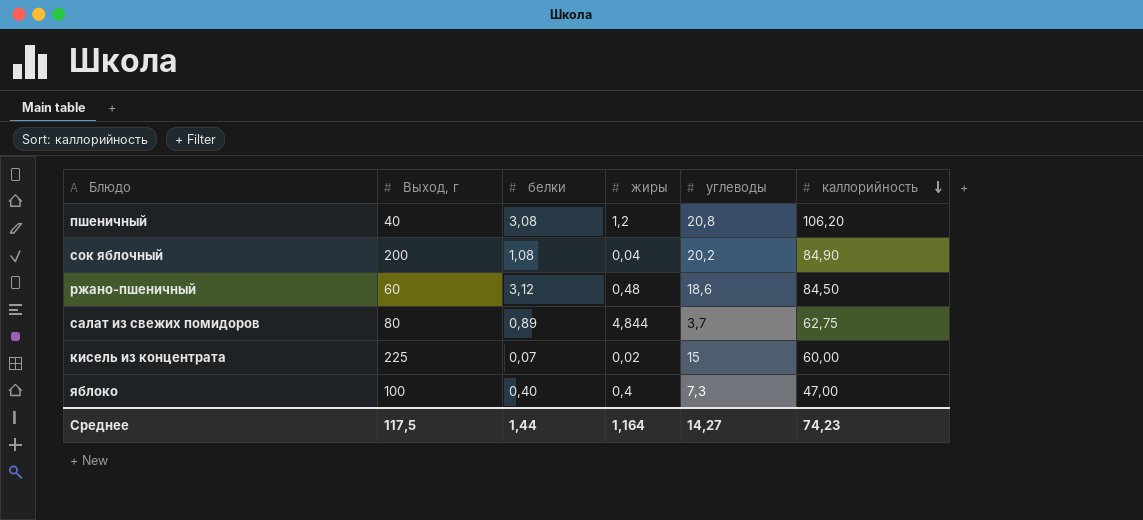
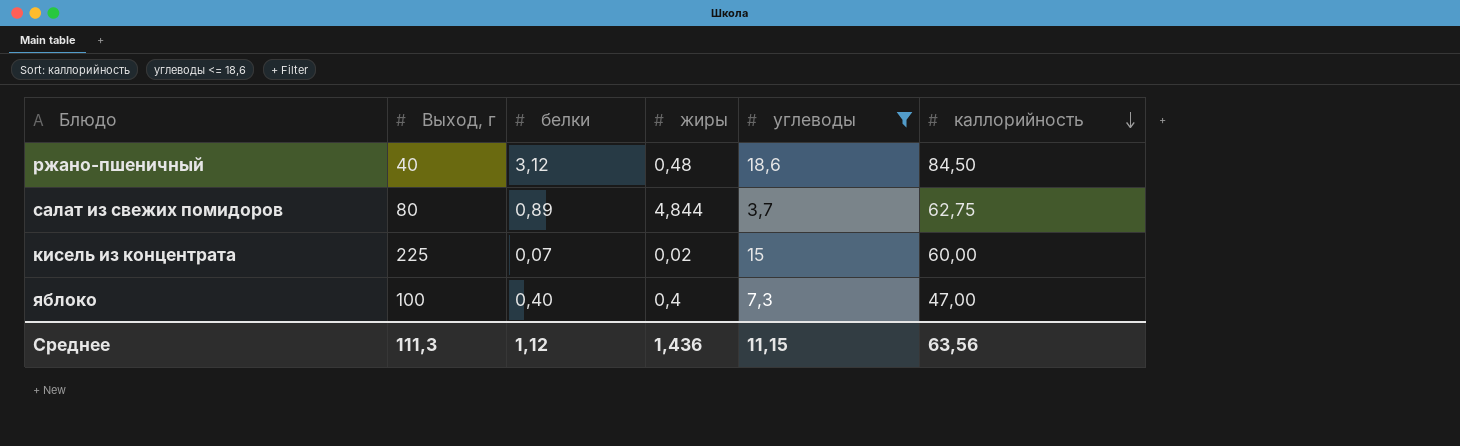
filter: none -> углеводы <= 18,6
ржано-пшеничный | Выход, г: 60 -> 40
Среднее | Выход, г: 117,5 -> 111,3
Среднее | белки: 1,44 -> 1,12
Среднее | жиры: 1,164 -> 1,436
Среднее | углеводы: 14,27 -> 11,15
Среднее | каллорийность: 74,23 -> 63,56

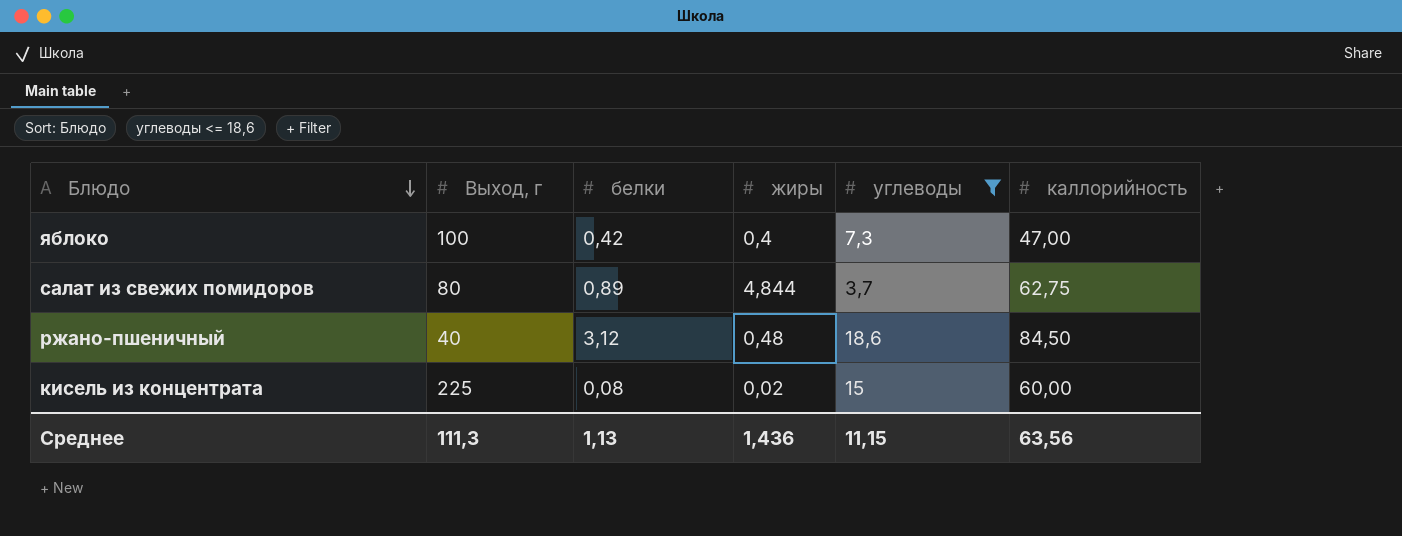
row order: каллорийность descending -> Блюдо descending
яблоко | белки: 0,40 -> 0,42
кисель из концентрата | белки: 0,07 -> 0,08
Среднее | белки: 1,12 -> 1,13

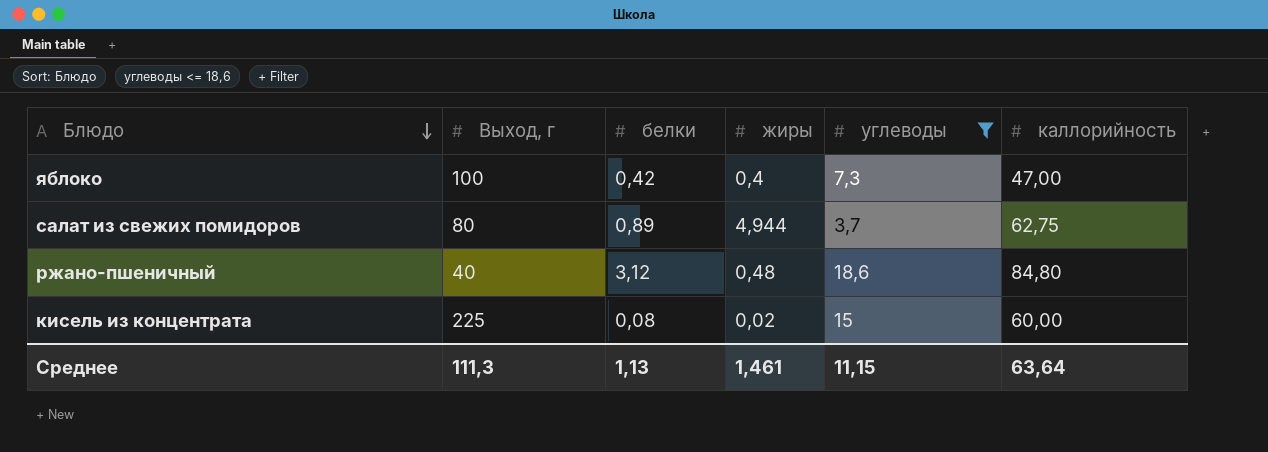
салат из свежих помидоров | жиры: 4,844 -> 4,944
ржано-пшеничный | каллорийность: 84,50 -> 84,80
Среднее | жиры: 1,436 -> 1,461
Среднее | каллорийность: 63,56 -> 63,64

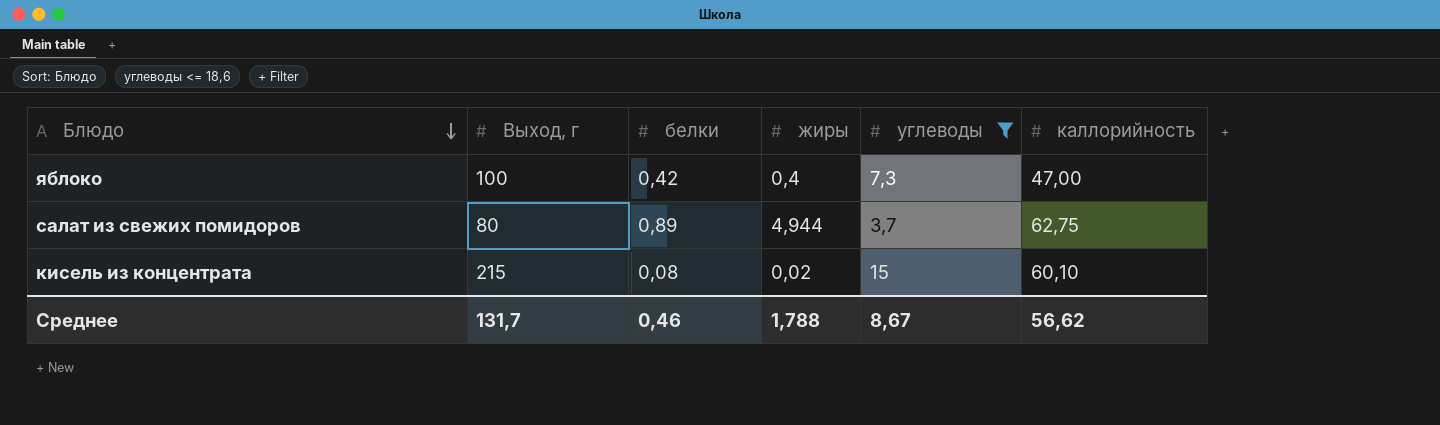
row ржано-пшеничный: 40 | 3,12 | 0,48 | 18,6 | 84,80 -> none
кисель из концентрата | Выход, г: 225 -> 215
кисель из концентрата | каллорийность: 60,00 -> 60,10
Среднее | Выход, г: 111,3 -> 131,7
Среднее | белки: 1,13 -> 0,46
Среднее | жиры: 1,461 -> 1,788
Среднее | углеводы: 11,15 -> 8,67
Среднее | каллорийность: 63,64 -> 56,62

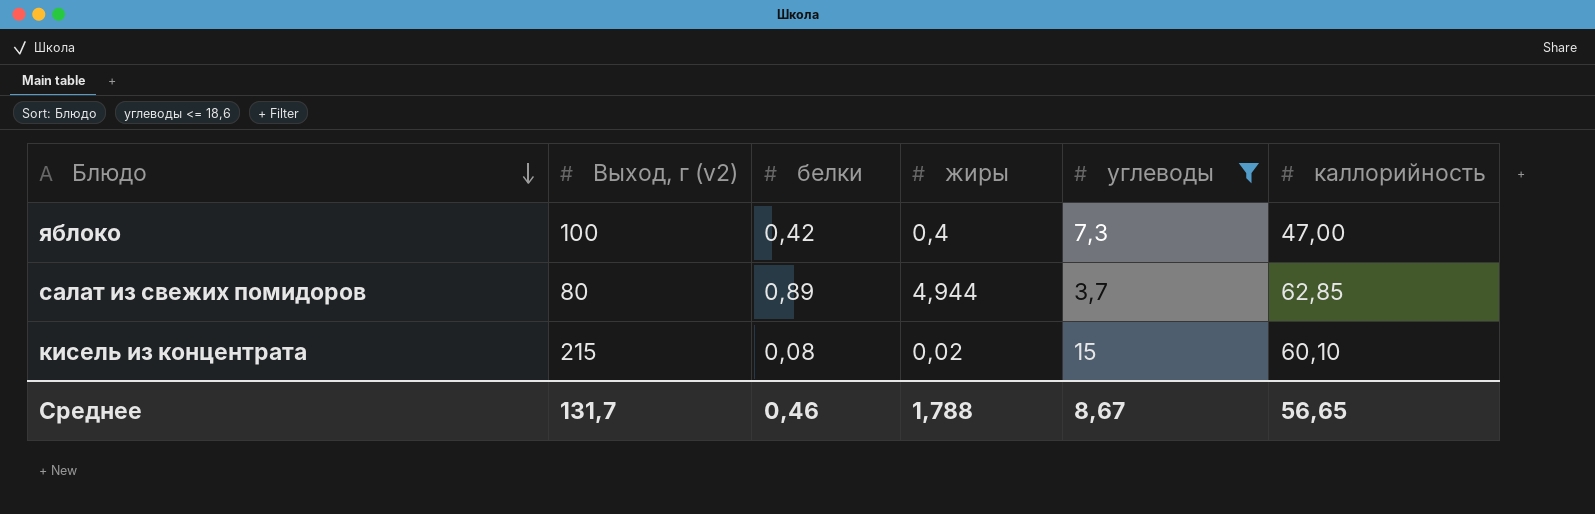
column name: Выход, г -> Выход, г (v2)
салат из свежих помидоров | каллорийность: 62,75 -> 62,85
Среднее | каллорийность: 56,62 -> 56,65

